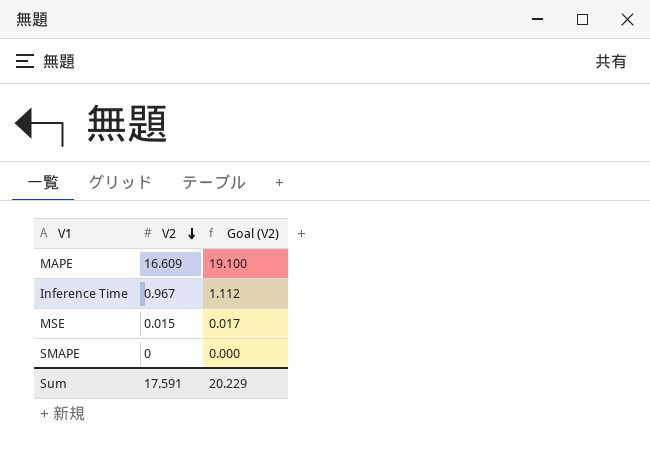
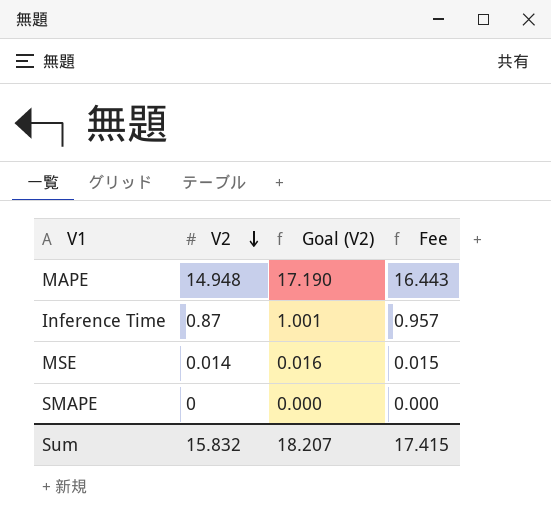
column Fee | formula: none -> [V2] * 1.1
MAPE | V2: 16.609 -> 14.948
MAPE | Goal (V2): 19.100 -> 17.190
Inference Time | V2: 0.967 -> 0.87
Inference Time | Goal (V2): 1.112 -> 1.001
MSE | V2: 0.015 -> 0.014
MSE | Goal (V2): 0.017 -> 0.016
Sum | V2: 17.591 -> 15.832
Sum | Goal (V2): 20.229 -> 18.207

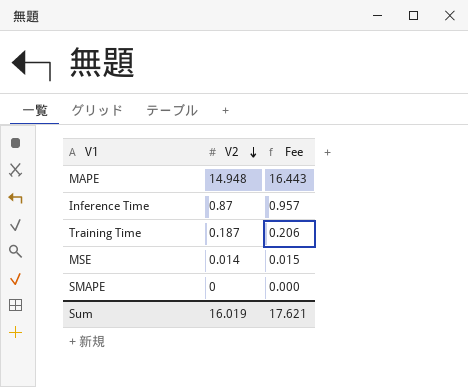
column Goal (V2) | formula: [V2] * 1.15 -> none
row Training Time: none -> 0.187 | 0.206
Sum | V2: 15.832 -> 16.019
Sum | Fee: 17.415 -> 17.621

